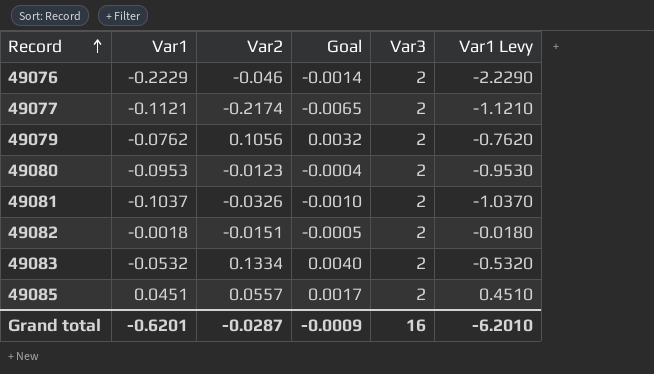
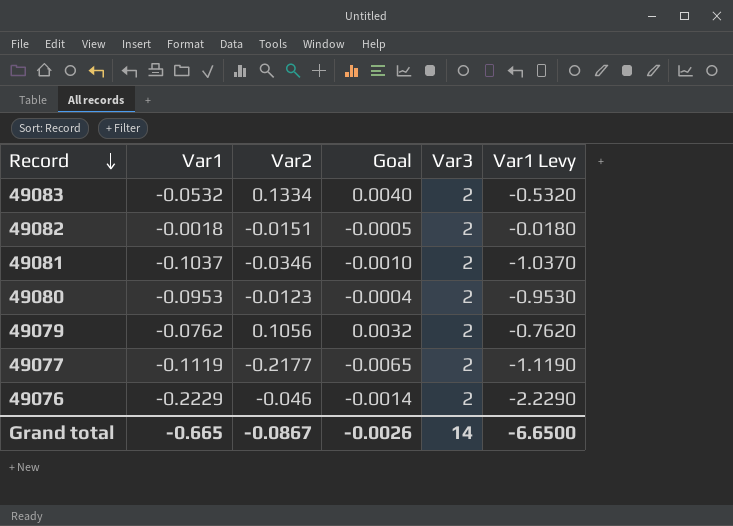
row order: Record ascending -> Record descending
row 49085: 0.0451 | 0.0557 | 0.0017 | 2 | 0.4510 -> none
49081 | Var2: -0.0326 -> -0.0346
49077 | Var1: -0.1121 -> -0.1119
49077 | Var2: -0.2174 -> -0.2177
49077 | Var1 Levy: -1.1210 -> -1.1190
Grand total | Var1: -0.6201 -> -0.665
Grand total | Var2: -0.0287 -> -0.0867
Grand total | Goal: -0.0009 -> -0.0026
Grand total | Var3: 16 -> 14
Grand total | Var1 Levy: -6.2010 -> -6.6500

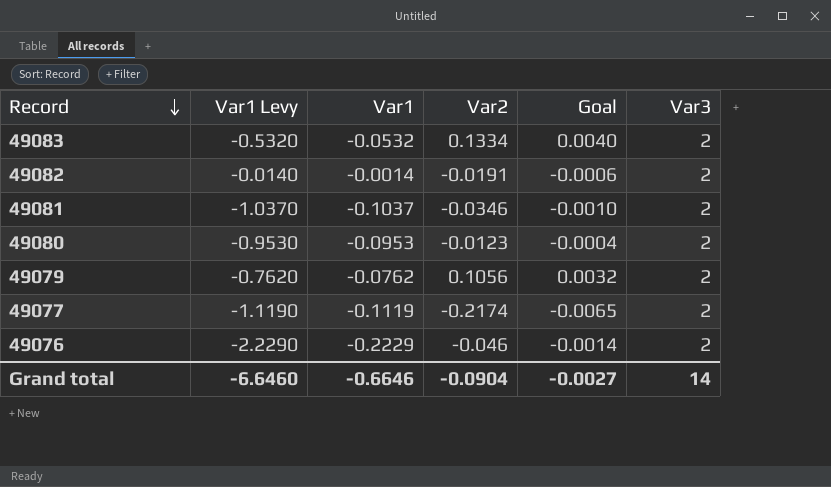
column Var1 Levy | position: 6 -> 2
49082 | Var1 Levy: -0.0180 -> -0.0140
49082 | Var1: -0.0018 -> -0.0014
49082 | Var2: -0.0151 -> -0.0191
49082 | Goal: -0.0005 -> -0.0006
49077 | Var2: -0.2177 -> -0.2174
Grand total | Var1 Levy: -6.6500 -> -6.6460
Grand total | Var1: -0.665 -> -0.6646
Grand total | Var2: -0.0867 -> -0.0904
Grand total | Goal: -0.0026 -> -0.0027

